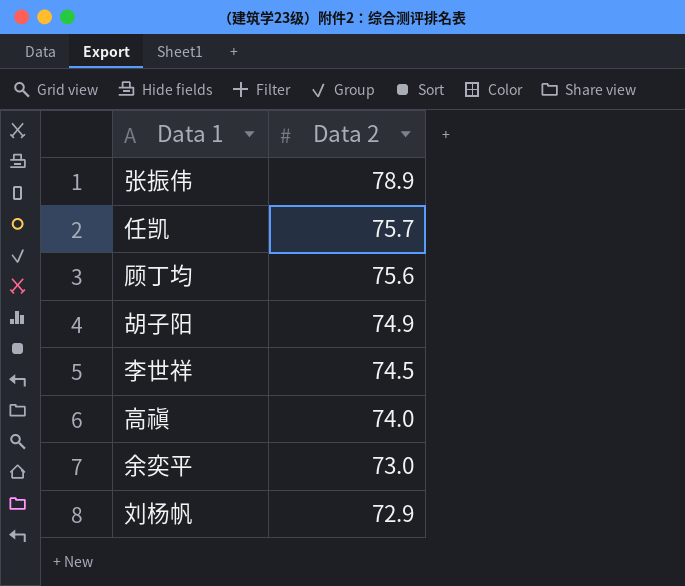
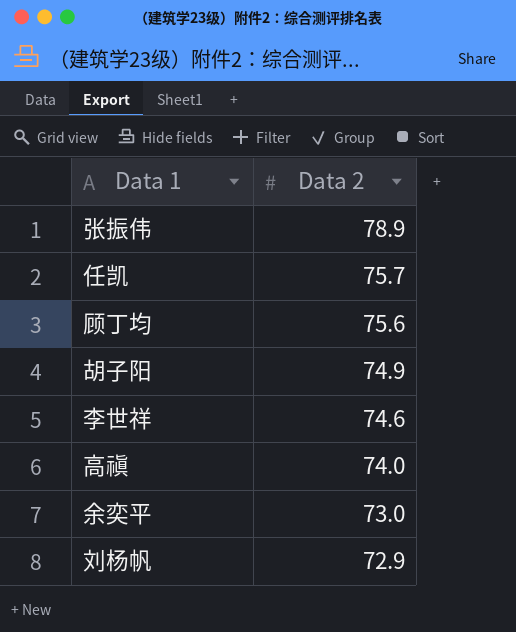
李世祥 | Data 2: 74.5 -> 74.6

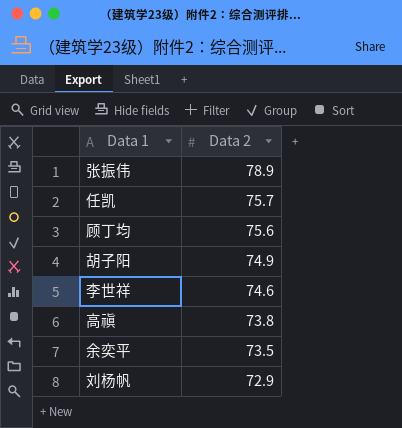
高禛 | Data 2: 74.0 -> 73.8
余奕平 | Data 2: 73.0 -> 73.5

